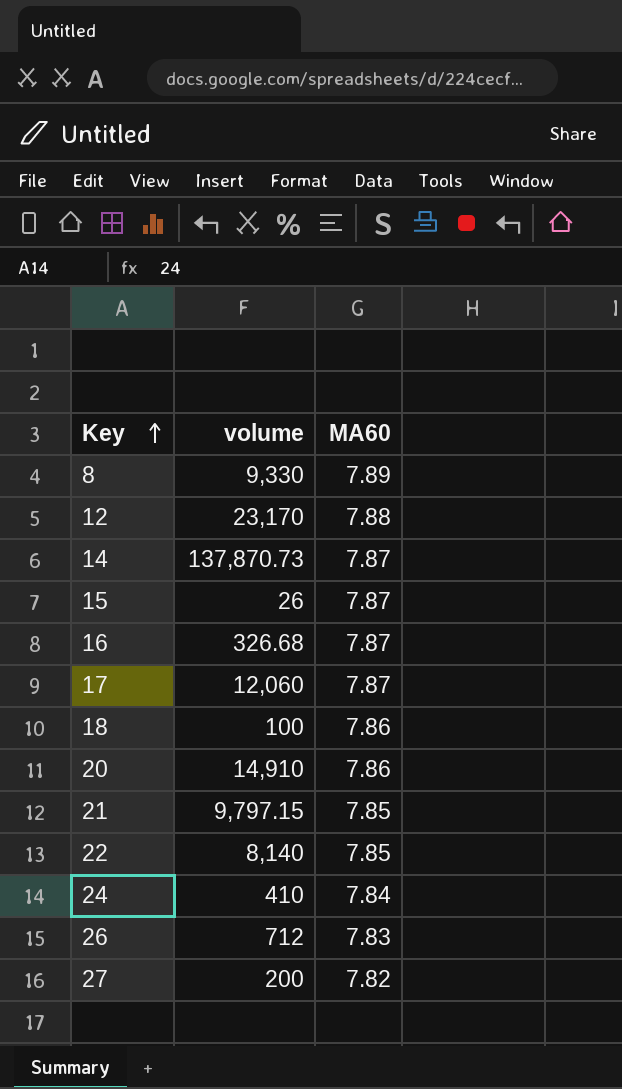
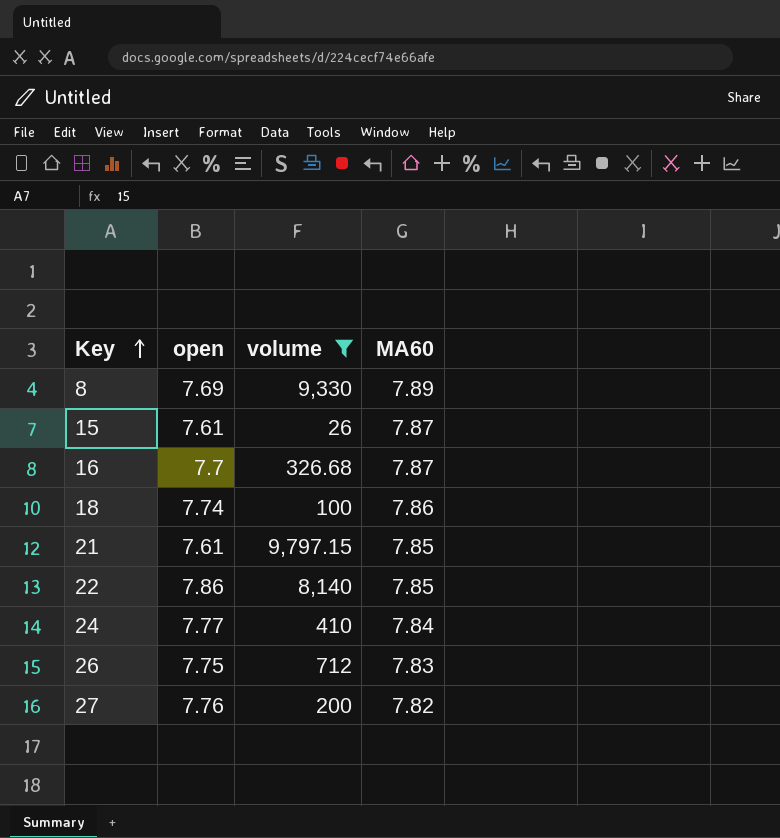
filter: none -> volume <= 9,797.15
column open | position: none -> 2

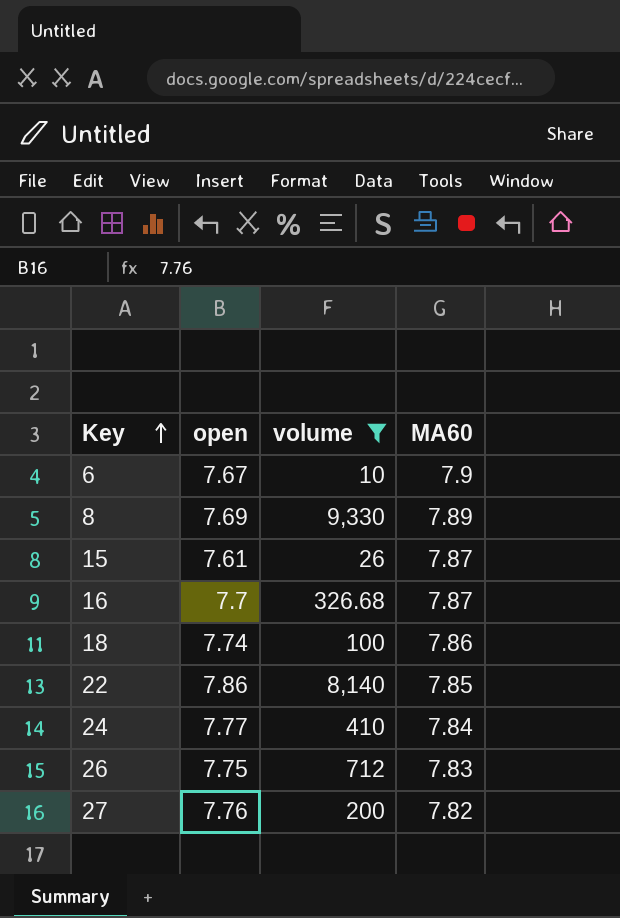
row 21: 7.61 | 9,797.15 | 7.85 -> none
row 6: none -> 7.67 | 10 | 7.9

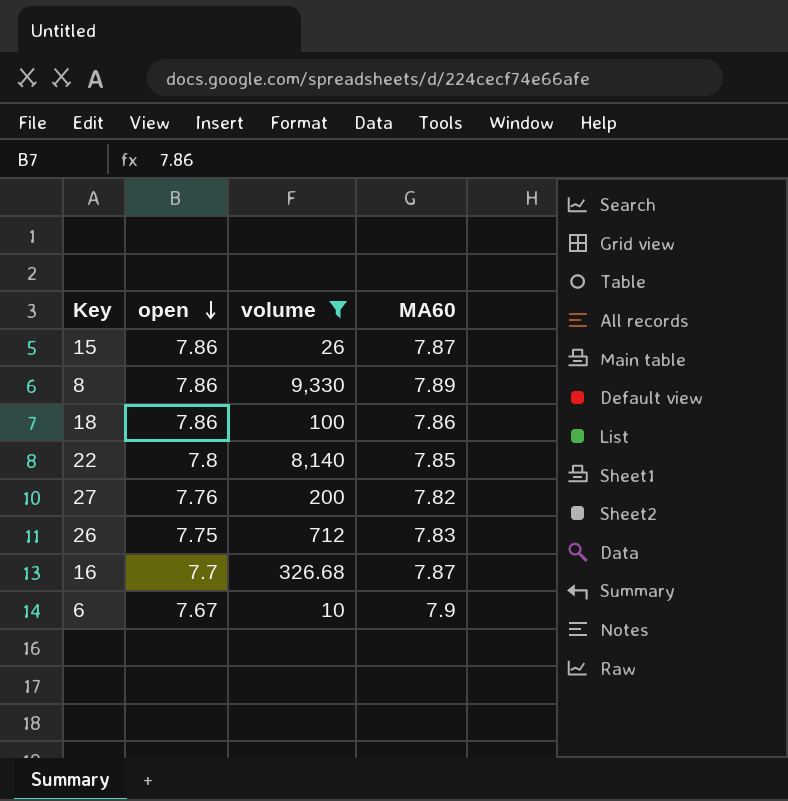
row order: Key ascending -> open descending
row 24: 7.77 | 410 | 7.84 -> none
15 | open: 7.61 -> 7.86
8 | open: 7.69 -> 7.86
18 | open: 7.74 -> 7.86
22 | open: 7.86 -> 7.8

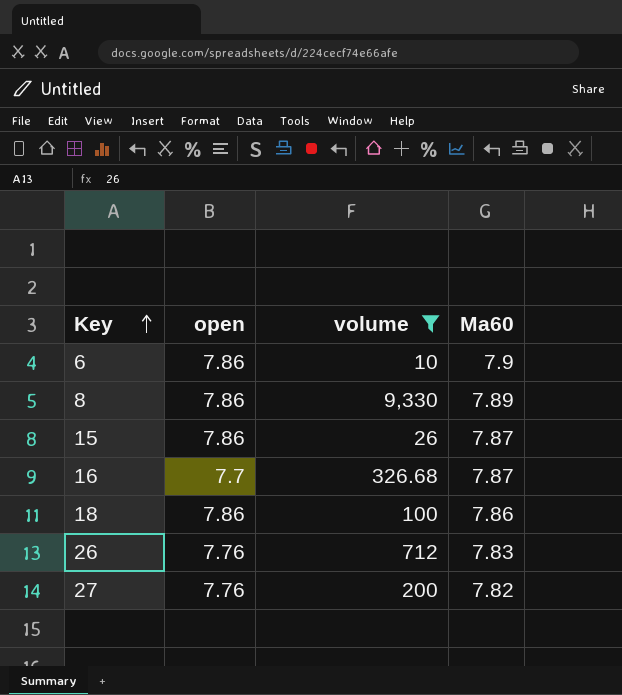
row order: open descending -> Key ascending
column name: MA60 -> Ma60
row 22: 7.8 | 8,140 | 7.85 -> none
6 | open: 7.67 -> 7.86
26 | open: 7.75 -> 7.76

